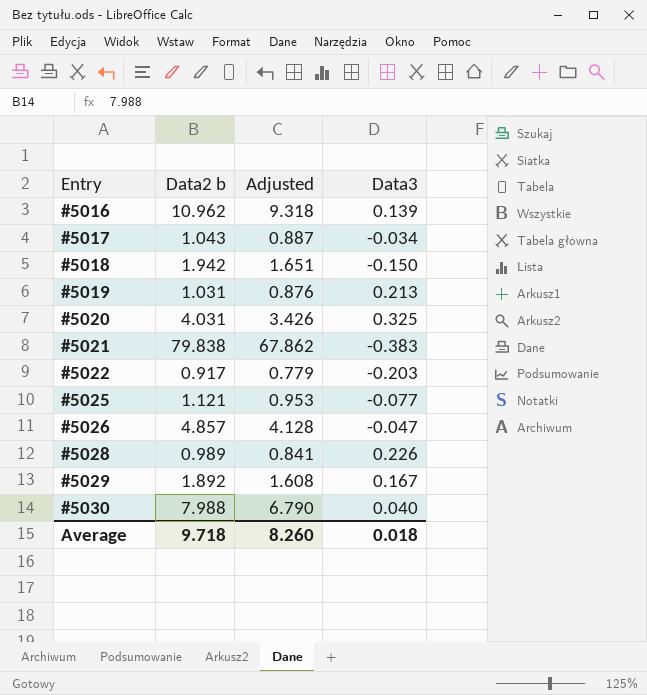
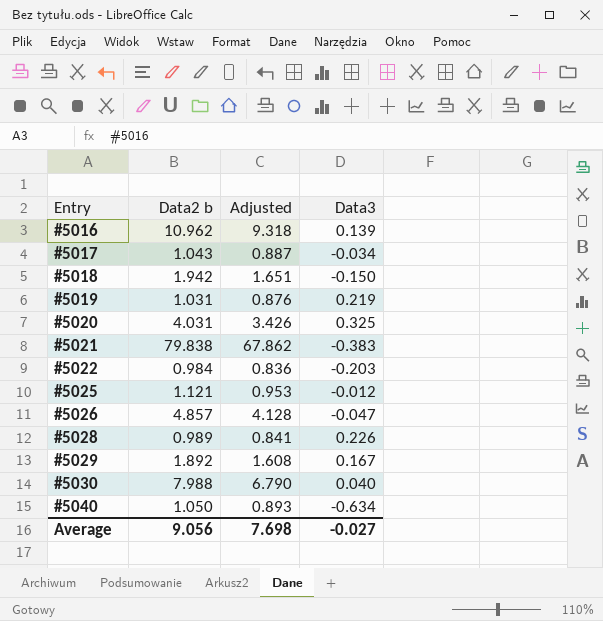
#5019 | Data3: 0.213 -> 0.219
#5022 | Data2 b: 0.917 -> 0.984
#5022 | Adjusted: 0.779 -> 0.836
#5025 | Data3: -0.077 -> -0.012
row #5040: none -> 1.050 | 0.893 | -0.634
Average | Data2 b: 9.718 -> 9.056
Average | Adjusted: 8.260 -> 7.698
Average | Data3: 0.018 -> -0.027

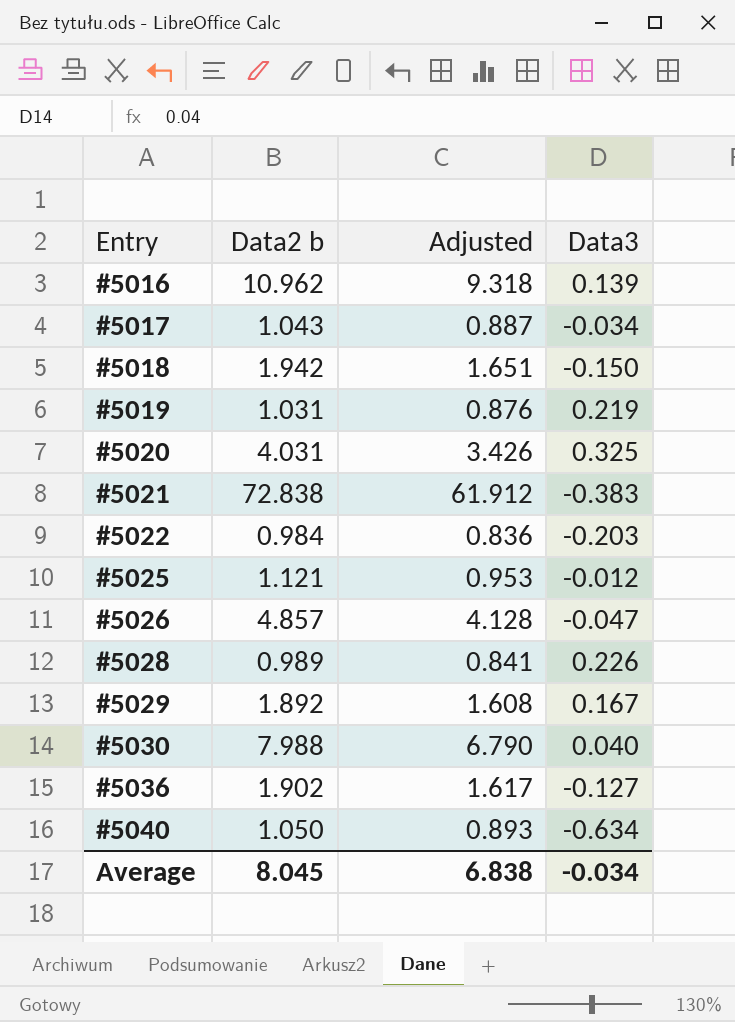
#5021 | Data2 b: 79.838 -> 72.838
#5021 | Adjusted: 67.862 -> 61.912
row #5036: none -> 1.902 | 1.617 | -0.127
Average | Data2 b: 9.056 -> 8.045
Average | Adjusted: 7.698 -> 6.838
Average | Data3: -0.027 -> -0.034

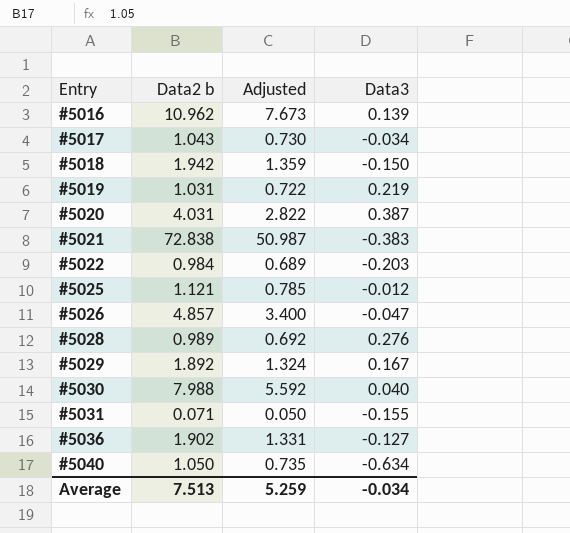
column Adjusted | formula: [Data2 b] * 0.85 -> [Data2 b] * 0.7
#5020 | Data3: 0.325 -> 0.387
#5028 | Data3: 0.226 -> 0.276
row #5031: none -> 0.071 | 0.050 | -0.155
Average | Data2 b: 8.045 -> 7.513
Average | Adjusted: 6.838 -> 5.259

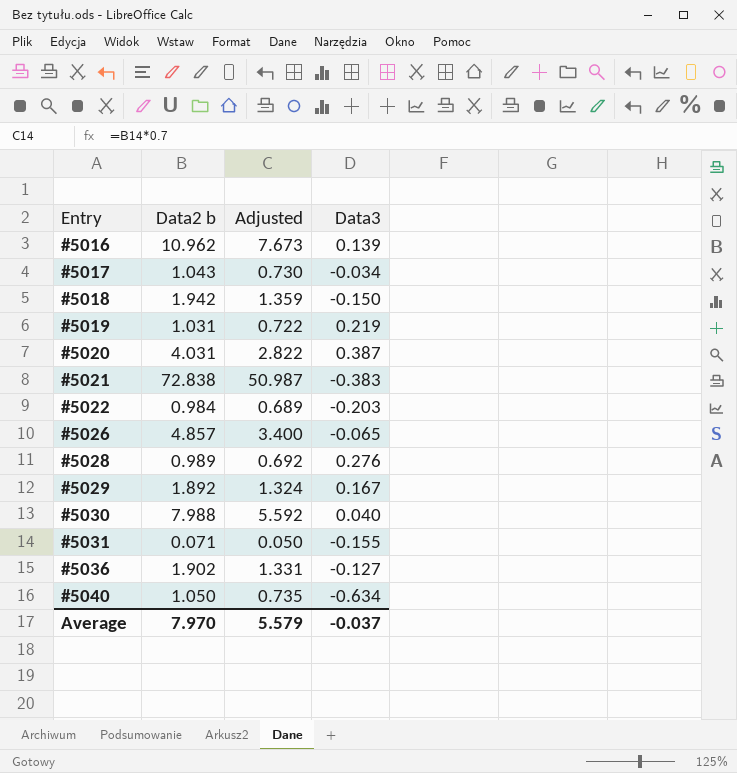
row #5025: 1.121 | 0.785 | -0.012 -> none
#5026 | Data3: -0.047 -> -0.065
Average | Data2 b: 7.513 -> 7.970
Average | Adjusted: 5.259 -> 5.579
Average | Data3: -0.034 -> -0.037

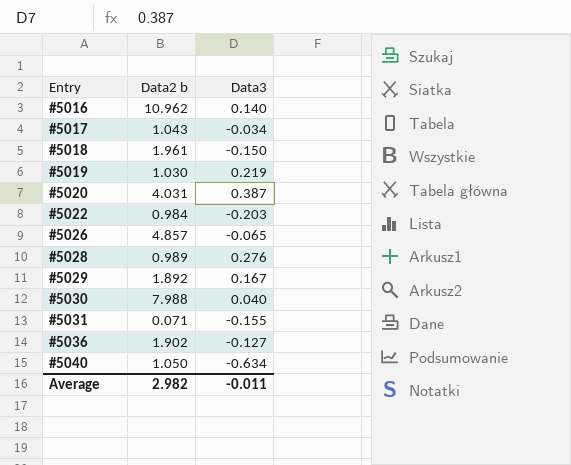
column Adjusted | formula: [Data2 b] * 0.7 -> none
row #5021: 72.838 | 50.987 | -0.383 -> none
#5016 | Data3: 0.139 -> 0.140
#5018 | Data2 b: 1.942 -> 1.961
#5019 | Data2 b: 1.031 -> 1.030
Average | Data2 b: 7.970 -> 2.982
Average | Data3: -0.037 -> -0.011

